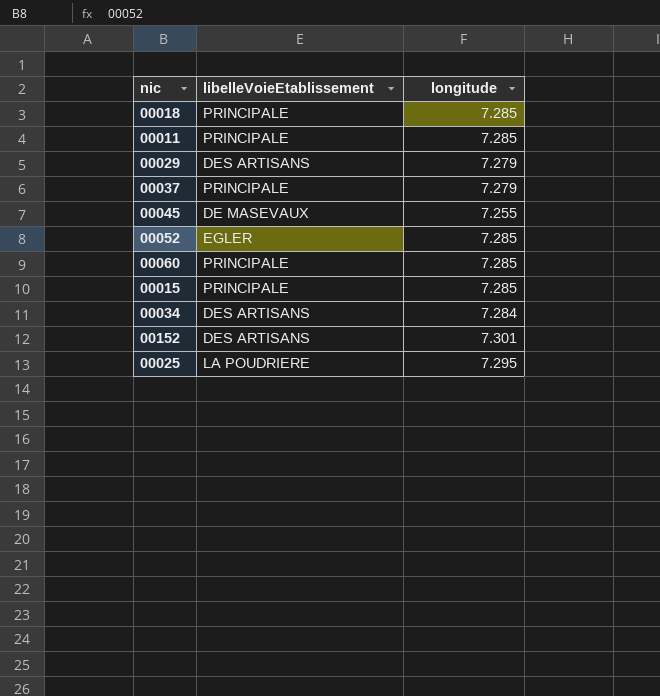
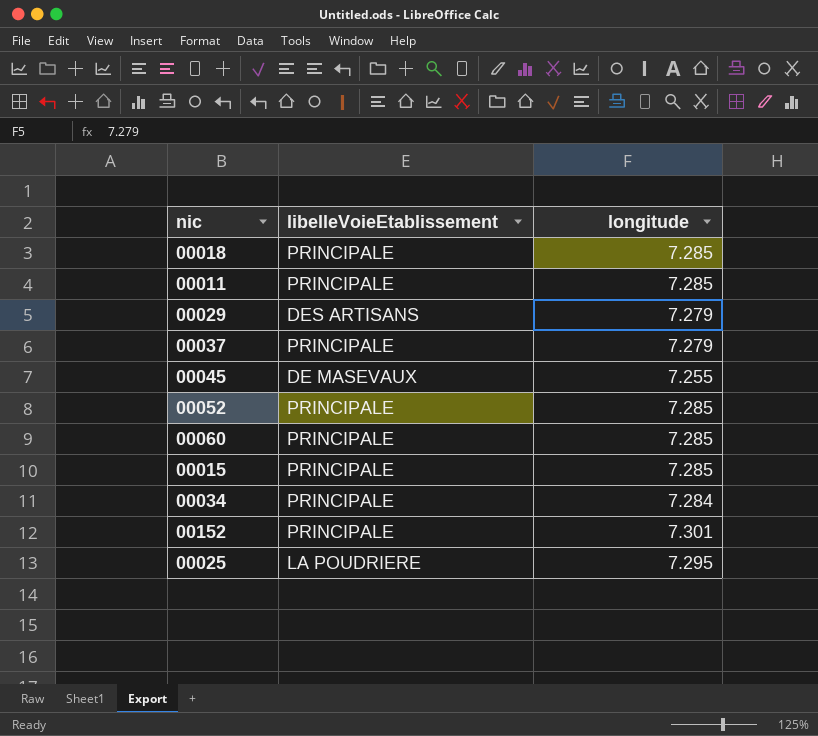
00052 | libelleVoieEtablissement: EGLER -> PRINCIPALE
00034 | libelleVoieEtablissement: DES ARTISANS -> PRINCIPALE
00152 | libelleVoieEtablissement: DES ARTISANS -> PRINCIPALE

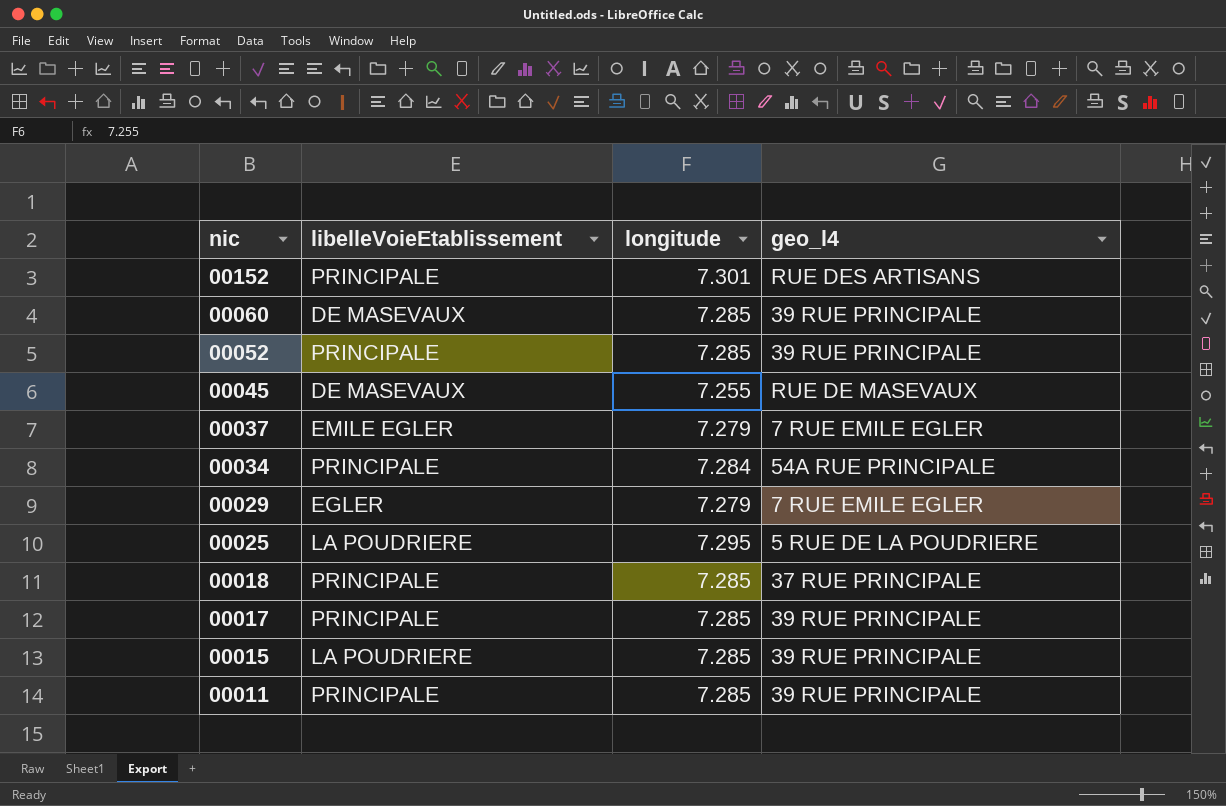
row order: none -> nic descending
column geo_l4 | position: none -> 4
00060 | libelleVoieEtablissement: PRINCIPALE -> DE MASEVAUX
00037 | libelleVoieEtablissement: PRINCIPALE -> EMILE EGLER
00029 | libelleVoieEtablissement: DES ARTISANS -> EGLER
row 00017: none -> PRINCIPALE | 7.285 | 39 RUE PRINCIPALE
00015 | libelleVoieEtablissement: PRINCIPALE -> LA POUDRIERE

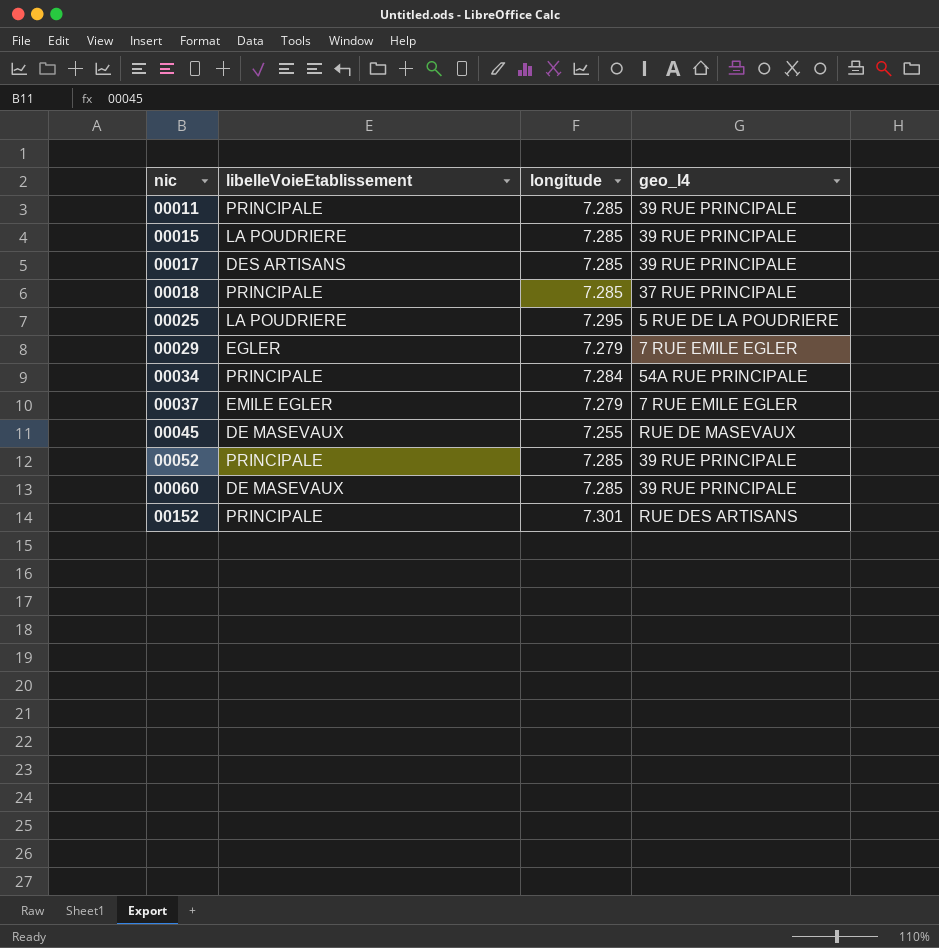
row order: nic descending -> nic ascending
00017 | libelleVoieEtablissement: PRINCIPALE -> DES ARTISANS

